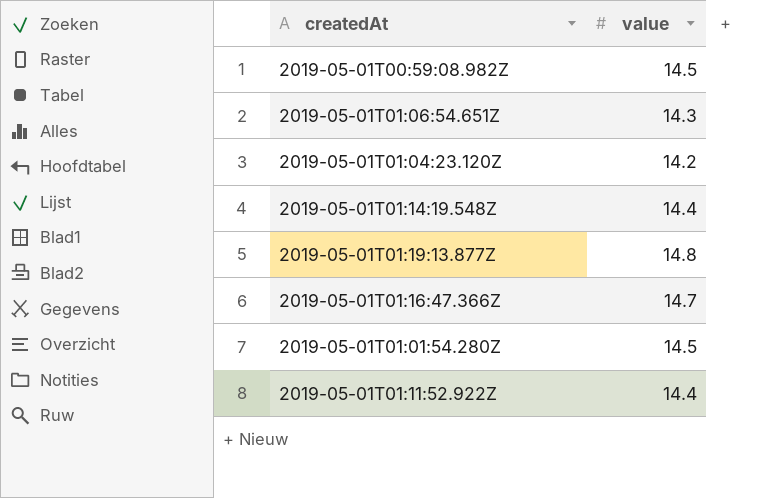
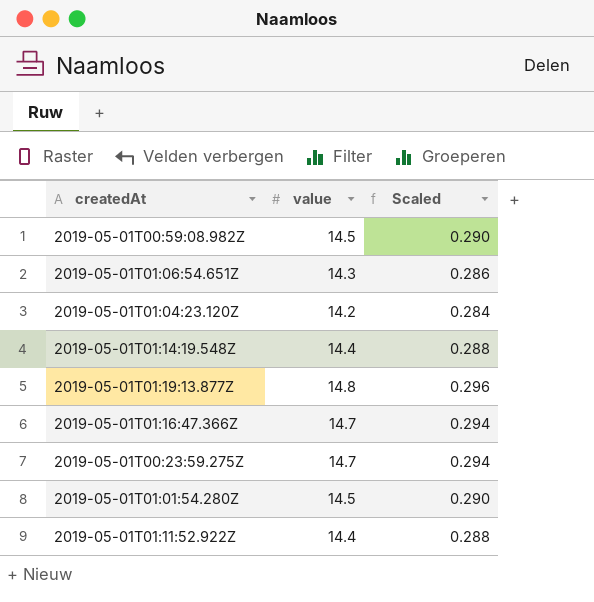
column Scaled | formula: none -> [value] * 0.02
row 2019-05-01T00:23:59.275Z: none -> 14.7 | 0.294

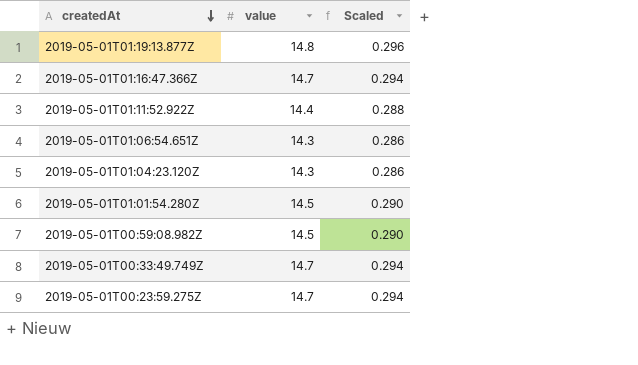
row order: none -> createdAt descending
row 2019-05-01T01:14:19.548Z: 14.4 | 0.288 -> none
2019-05-01T01:04:23.120Z | value: 14.2 -> 14.3
2019-05-01T01:04:23.120Z | Scaled: 0.284 -> 0.286
row 2019-05-01T00:33:49.749Z: none -> 14.7 | 0.294

